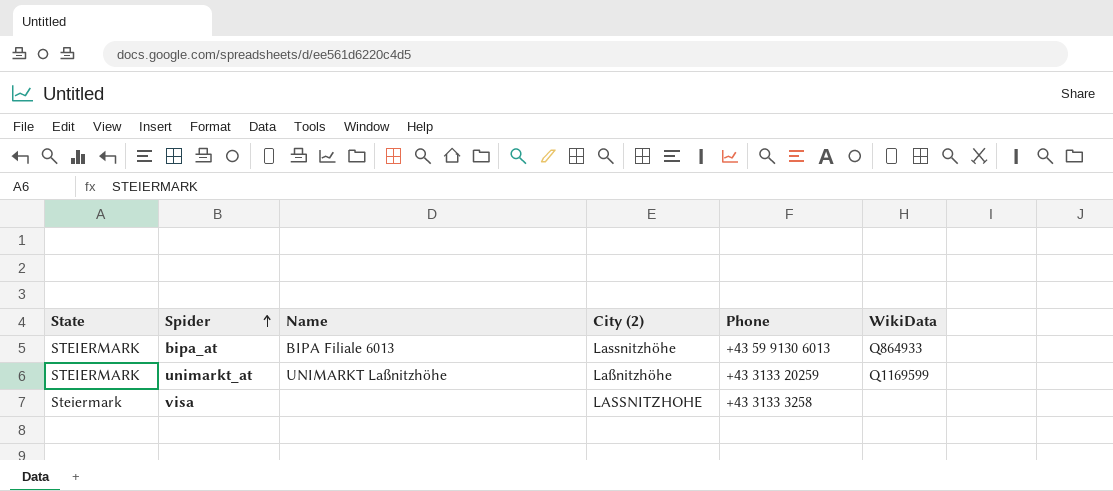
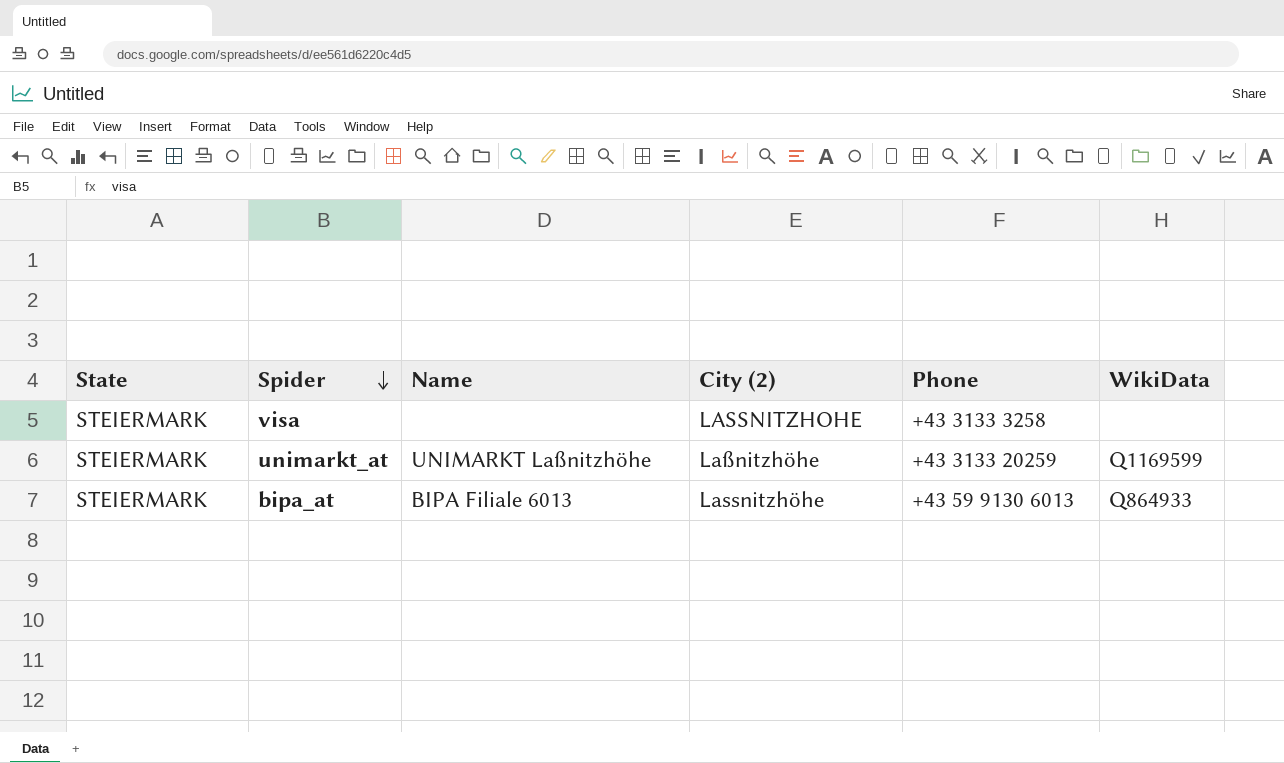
row order: Spider ascending -> Spider descending
visa | State: Steiermark -> STEIERMARK

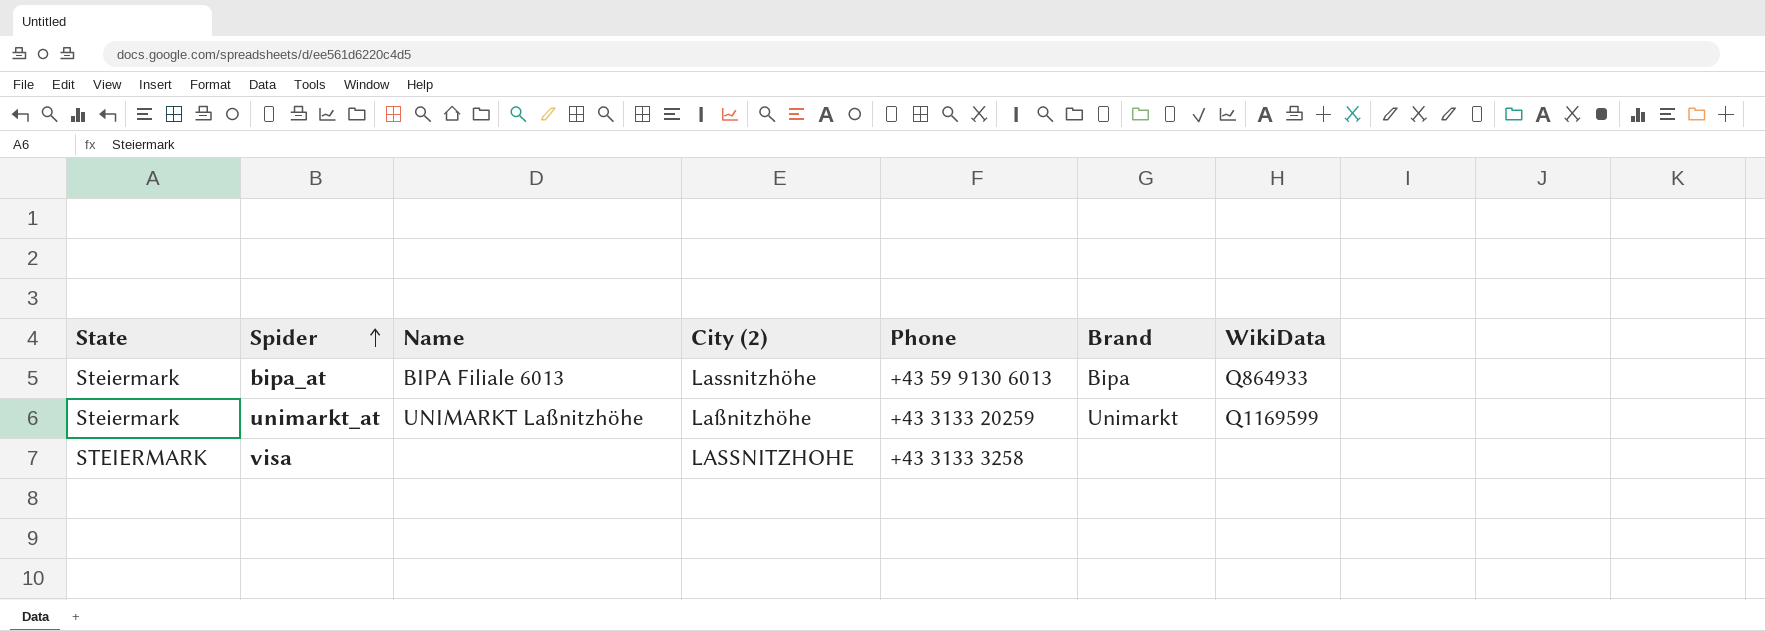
row order: Spider descending -> Spider ascending
column Brand | position: none -> 6
bipa_at | State: STEIERMARK -> Steiermark
unimarkt_at | State: STEIERMARK -> Steiermark

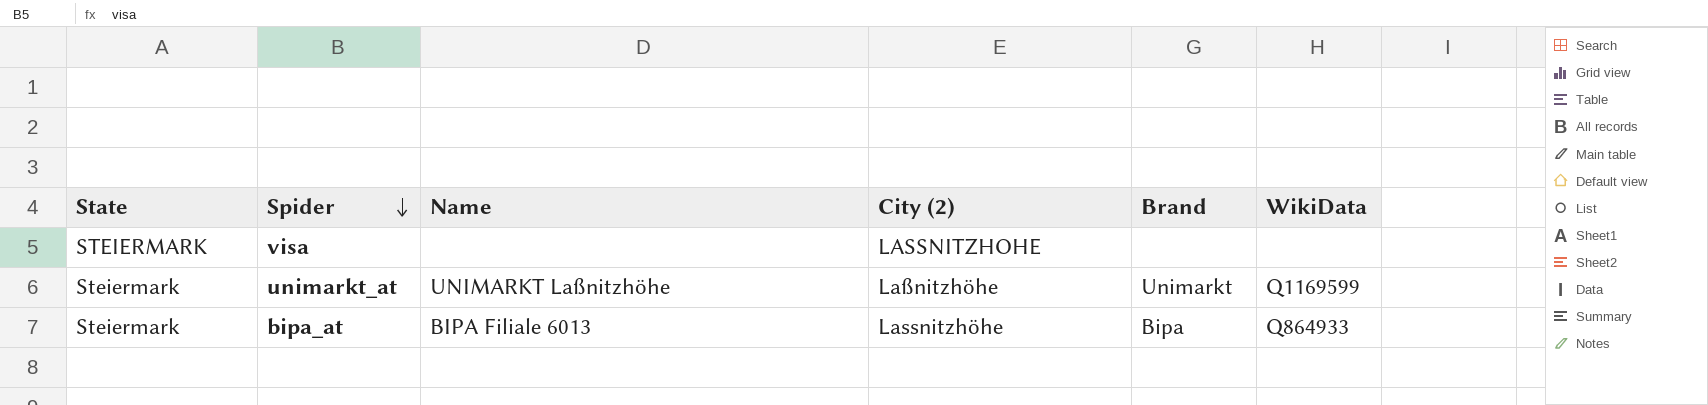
row order: Spider ascending -> Spider descending
column Phone | position: 5 -> none

